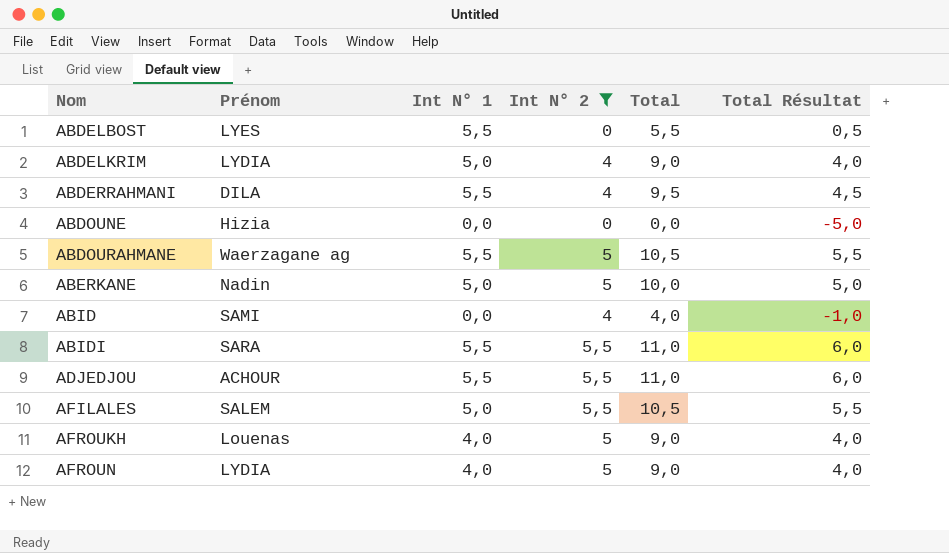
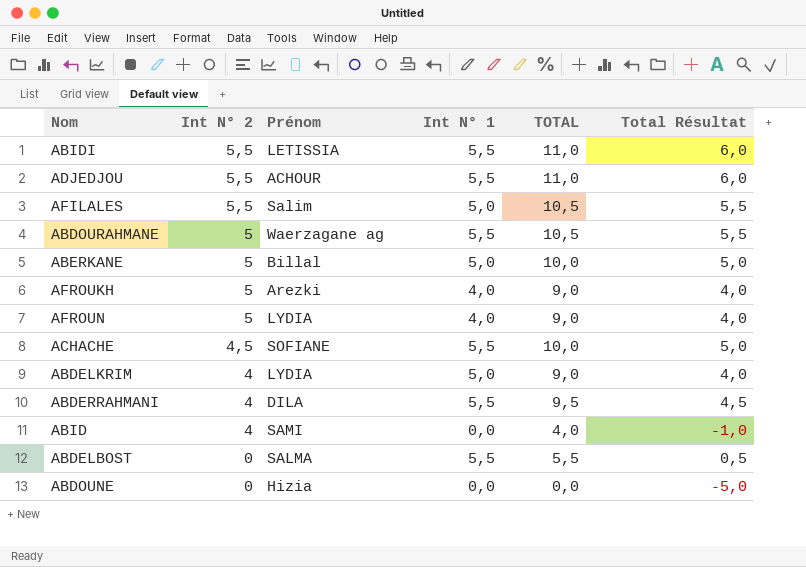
filter: Int N° 2 != 4,5 -> none
row order: Nom ascending -> Int N° 2 descending
column Int N° 2 | position: 4 -> 2
column name: Total -> TOTAL
ABIDI | Prénom: SARA -> LETISSIA
AFILALES | Prénom: SALEM -> Salim
ABERKANE | Prénom: Nadin -> Billal
AFROUKH | Prénom: Louenas -> Arezki
ABDELBOST | Prénom: LYES -> SALMA

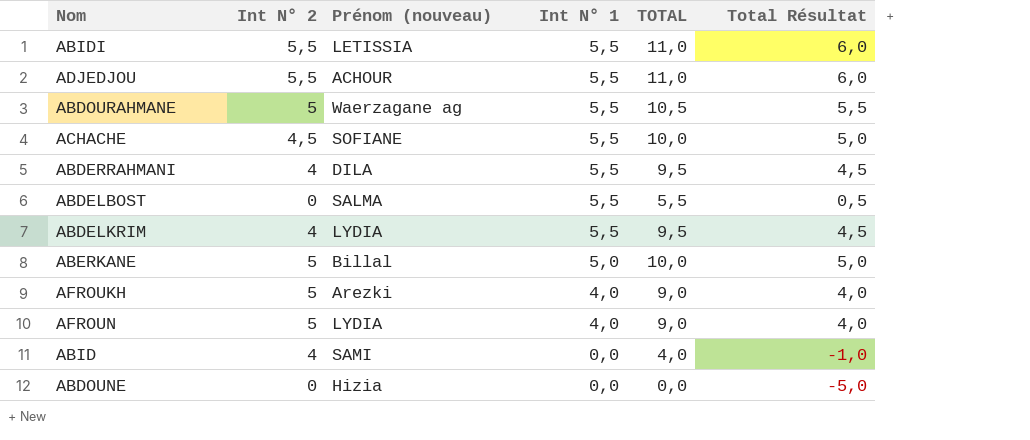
row order: Int N° 2 descending -> Int N° 1 descending
column name: Prénom -> Prénom (nouveau)
row AFILALES: 5,5 | Salim | 5,0 | 10,5 | 5,5 -> none
ABDELKRIM | Int N° 1: 5,0 -> 5,5
ABDELKRIM | TOTAL: 9,0 -> 9,5
ABDELKRIM | Total Résultat: 4,0 -> 4,5

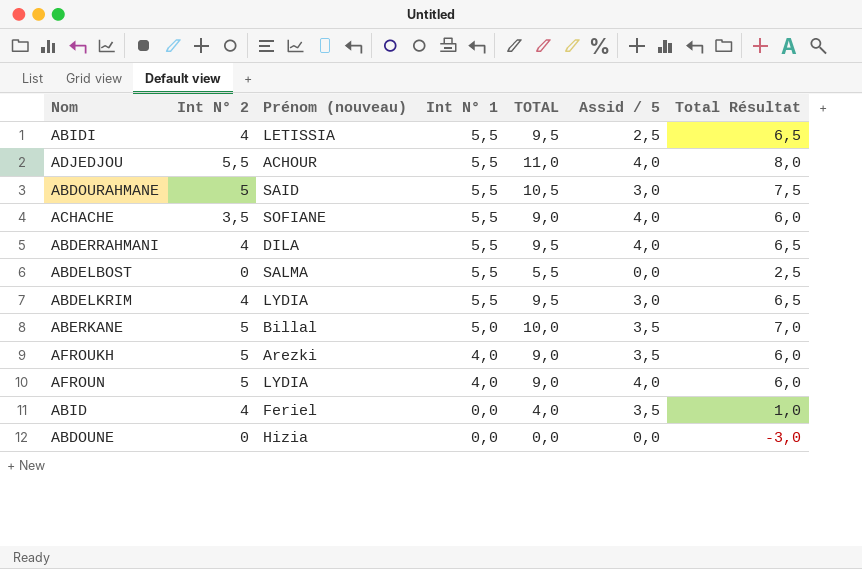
column Assid / 5 | position: none -> 6
column Total Résultat | formula: [TOTAL] - 5 -> [TOTAL] - 3
ABIDI | Int N° 2: 5,5 -> 4
ABIDI | TOTAL: 11,0 -> 9,5
ABDOURAHMANE | Prénom (nouveau): Waerzagane ag -> SAID
ACHACHE | Int N° 2: 4,5 -> 3,5
ACHACHE | TOTAL: 10,0 -> 9,0
ABID | Prénom (nouveau): SAMI -> Feriel

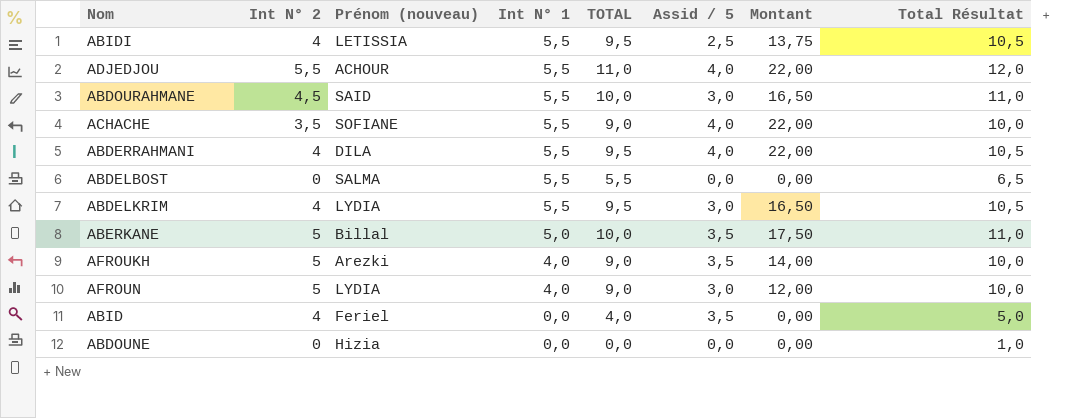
column Montant | formula: none -> [Int N° 1] * [Assid / 5]
column Total Résultat | formula: [TOTAL] - 3 -> [TOTAL] + 1
ABDOURAHMANE | Int N° 2: 5 -> 4,5
ABDOURAHMANE | TOTAL: 10,5 -> 10,0
AFROUN | Assid / 5: 4,0 -> 3,0

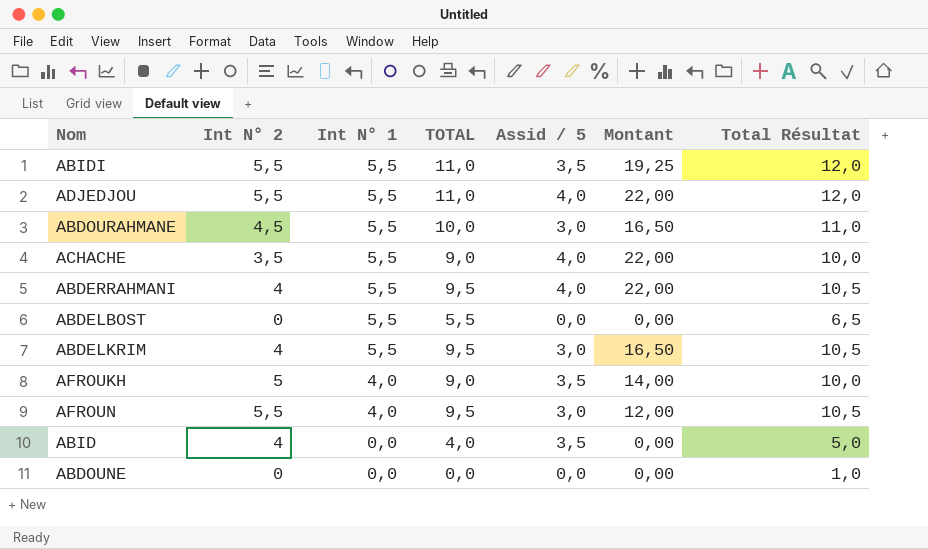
column Prénom (nouveau) | position: 3 -> none
row ABERKANE: 5 | Billal | 5,0 | 10,0 | 3,5 | 17,50 | 11,0 -> none
ABIDI | Int N° 2: 4 -> 5,5
ABIDI | TOTAL: 9,5 -> 11,0
ABIDI | Assid / 5: 2,5 -> 3,5
ABIDI | Montant: 13,75 -> 19,25
ABIDI | Total Résultat: 10,5 -> 12,0
AFROUN | Int N° 2: 5 -> 5,5
AFROUN | TOTAL: 9,0 -> 9,5
AFROUN | Total Résultat: 10,0 -> 10,5

